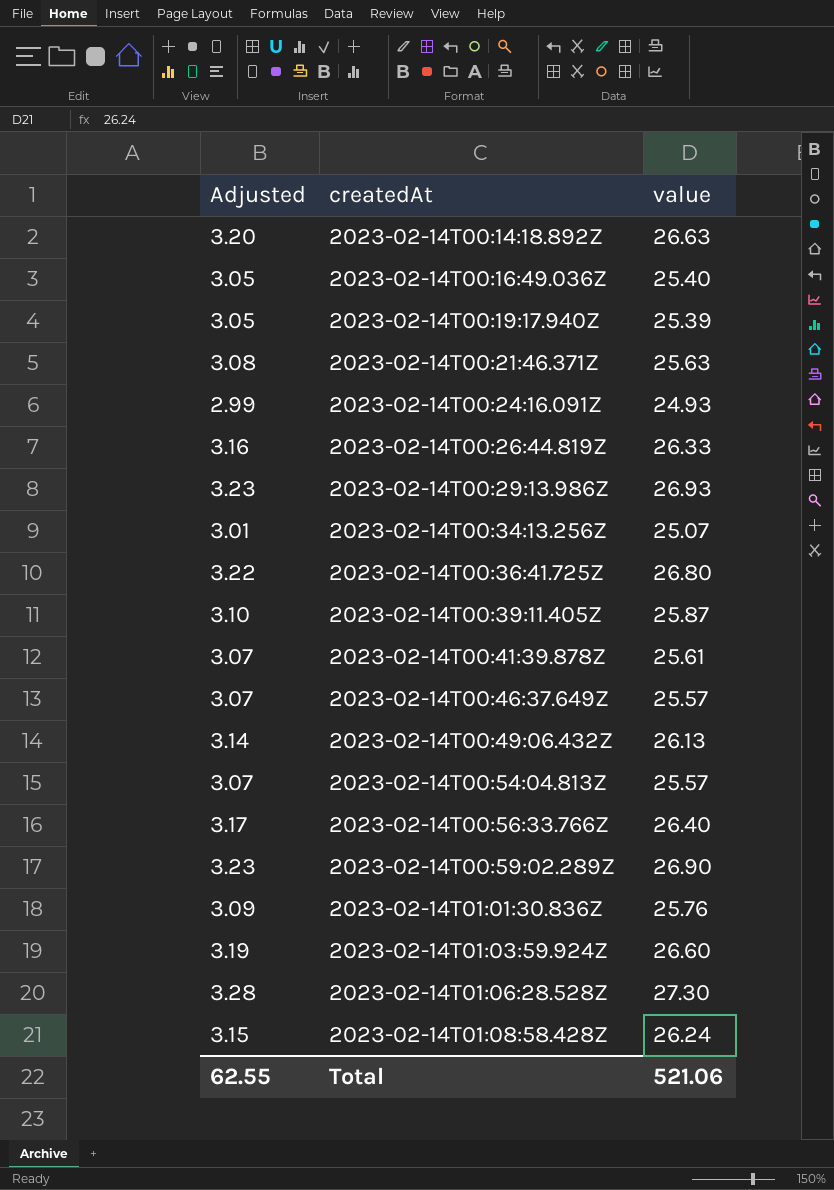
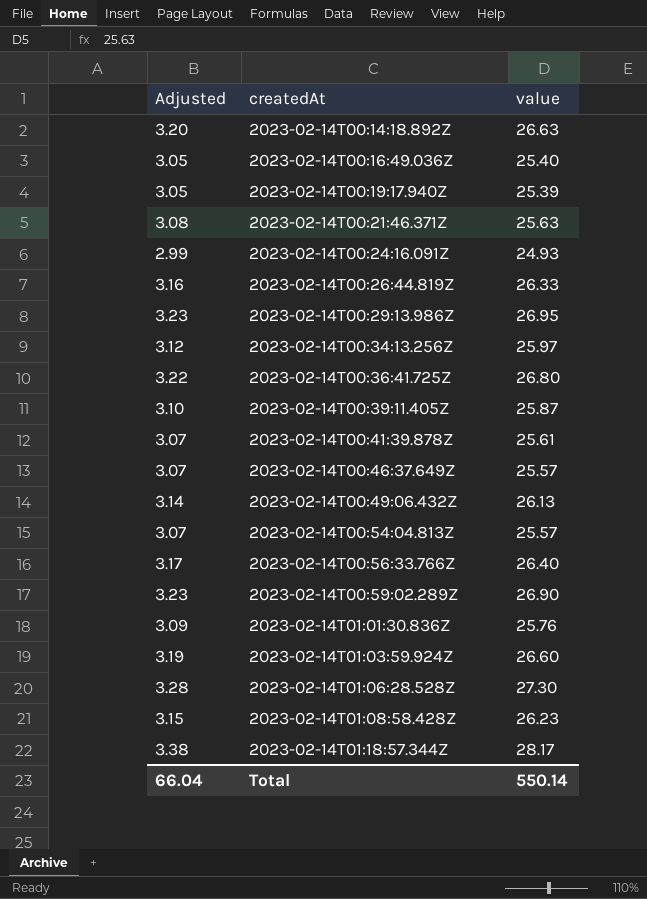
2023-02-14T00:29:13.986Z | value: 26.93 -> 26.95
2023-02-14T00:34:13.256Z | Adjusted: 3.01 -> 3.12
2023-02-14T00:34:13.256Z | value: 25.07 -> 25.97
2023-02-14T01:08:58.428Z | value: 26.24 -> 26.23
row 2023-02-14T01:18:57.344Z: none -> 3.38 | 28.17
Total | Adjusted: 62.55 -> 66.04
Total | value: 521.06 -> 550.14

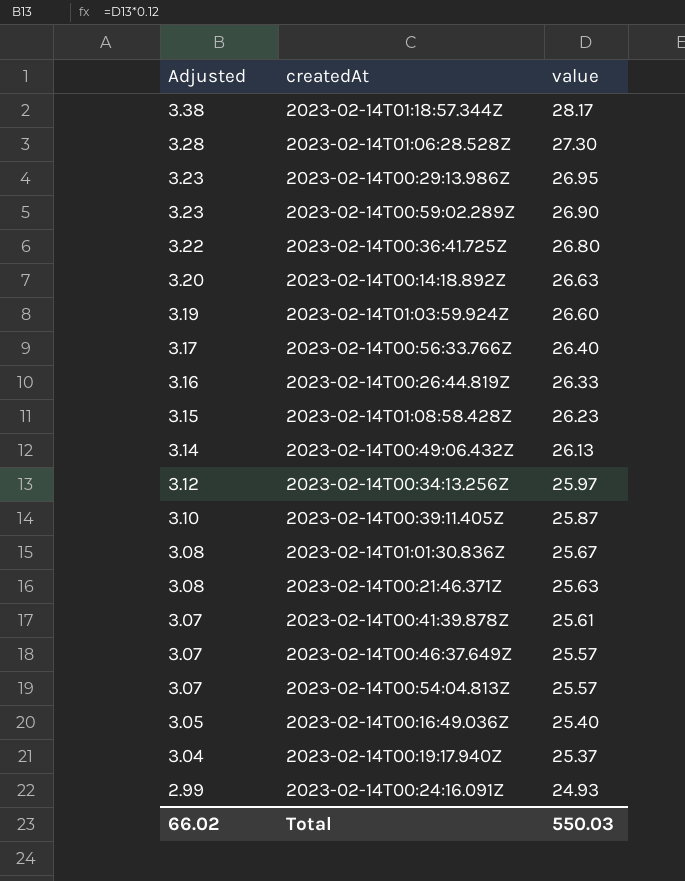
row order: createdAt ascending -> Adjusted descending
2023-02-14T01:01:30.836Z | Adjusted: 3.09 -> 3.08
2023-02-14T01:01:30.836Z | value: 25.76 -> 25.67
2023-02-14T00:19:17.940Z | Adjusted: 3.05 -> 3.04
2023-02-14T00:19:17.940Z | value: 25.39 -> 25.37
Total | Adjusted: 66.04 -> 66.02
Total | value: 550.14 -> 550.03

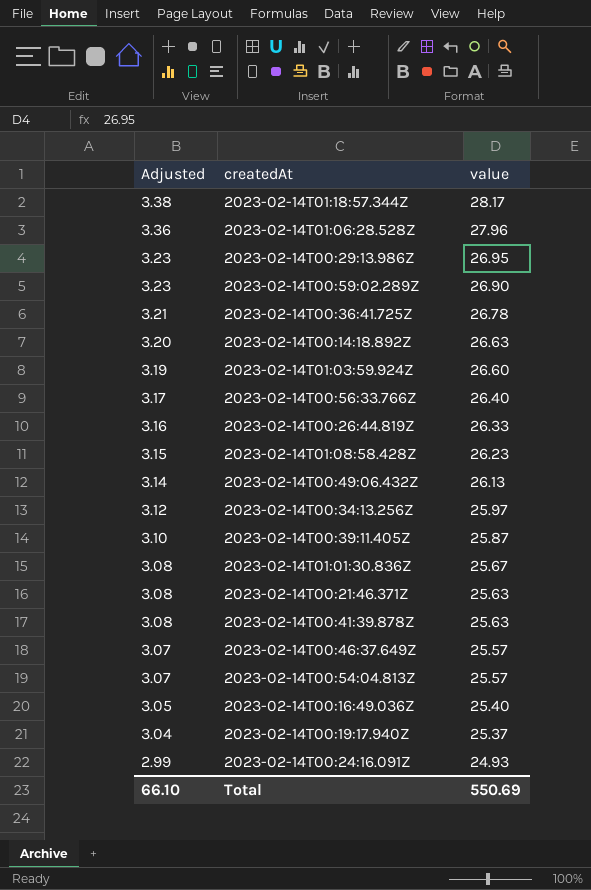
2023-02-14T01:06:28.528Z | Adjusted: 3.28 -> 3.36
2023-02-14T01:06:28.528Z | value: 27.30 -> 27.96
2023-02-14T00:36:41.725Z | Adjusted: 3.22 -> 3.21
2023-02-14T00:36:41.725Z | value: 26.80 -> 26.78
2023-02-14T00:41:39.878Z | Adjusted: 3.07 -> 3.08
2023-02-14T00:41:39.878Z | value: 25.61 -> 25.63
Total | Adjusted: 66.02 -> 66.10
Total | value: 550.03 -> 550.69

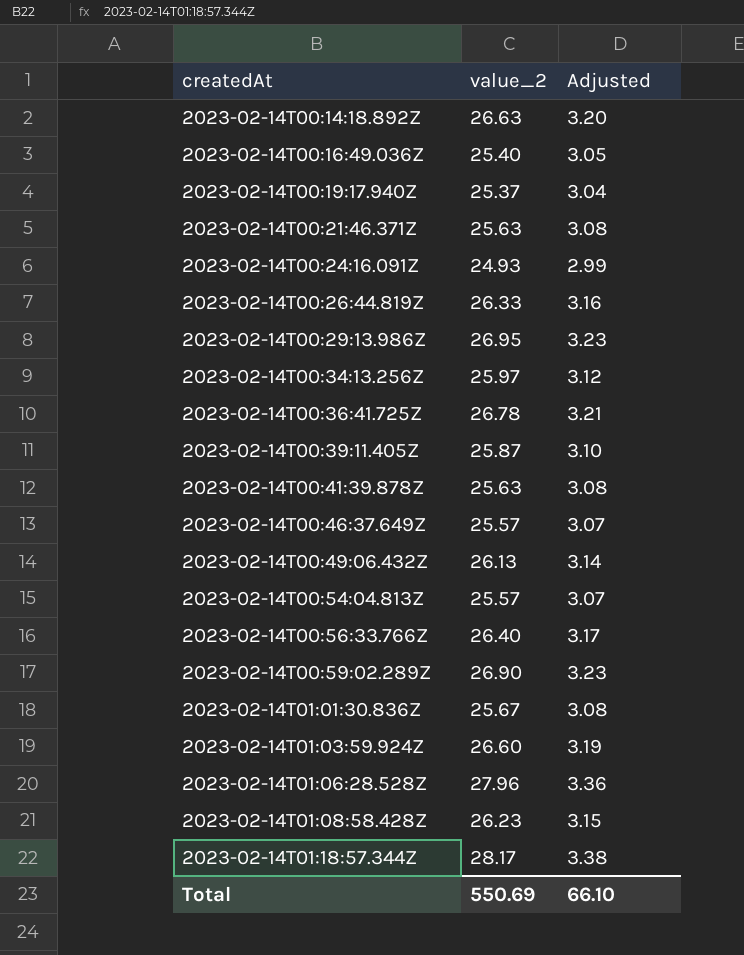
row order: Adjusted descending -> createdAt ascending
column name: value -> value_2
column Adjusted | position: 1 -> 3

